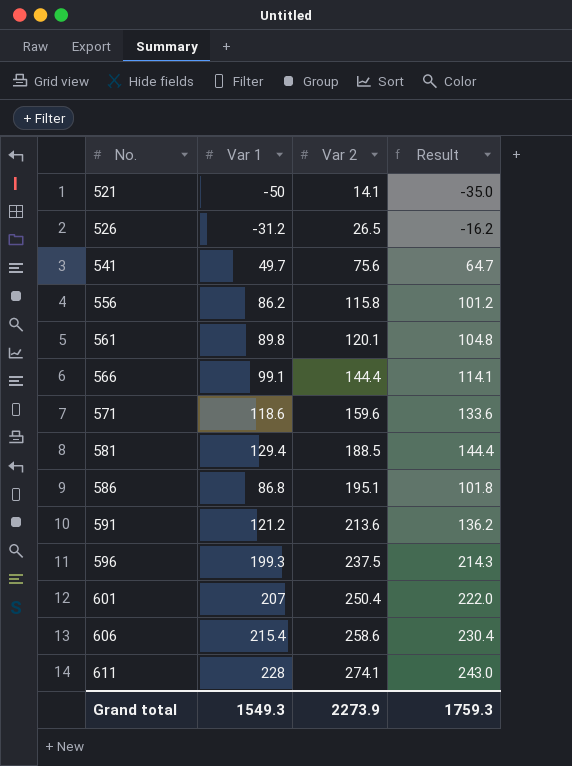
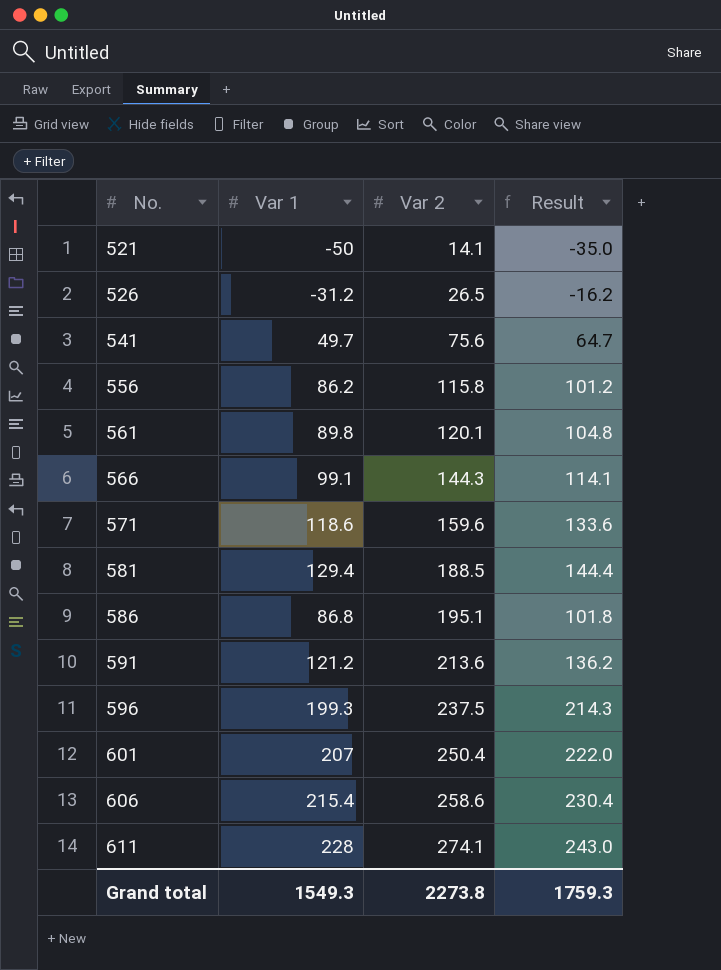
566 | Var 2: 144.4 -> 144.3
Grand total | Var 2: 2273.9 -> 2273.8

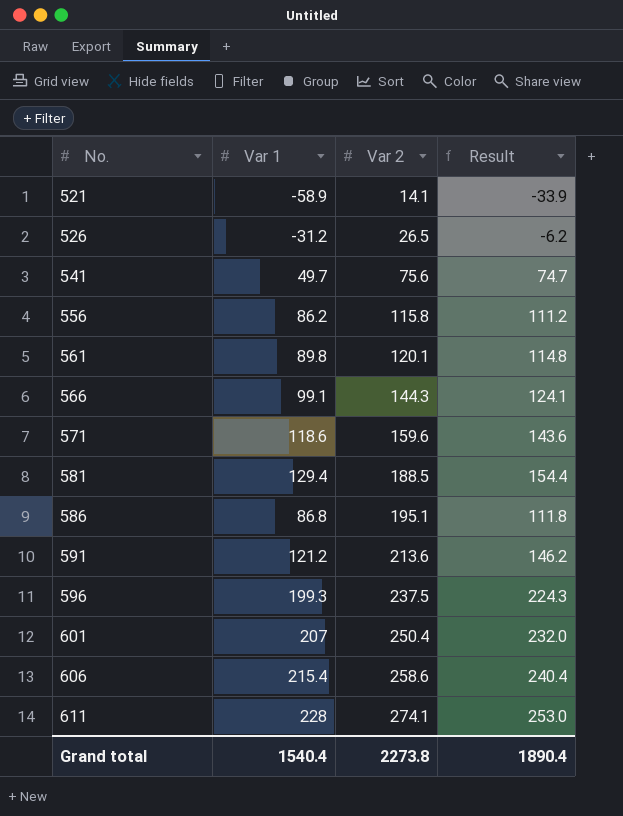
column Result | formula: [Var 1] + 15 -> [Var 1] + 25
521 | Var 1: -50 -> -58.9
Grand total | Var 1: 1549.3 -> 1540.4
Grand total | Result: 1759.3 -> 1890.4

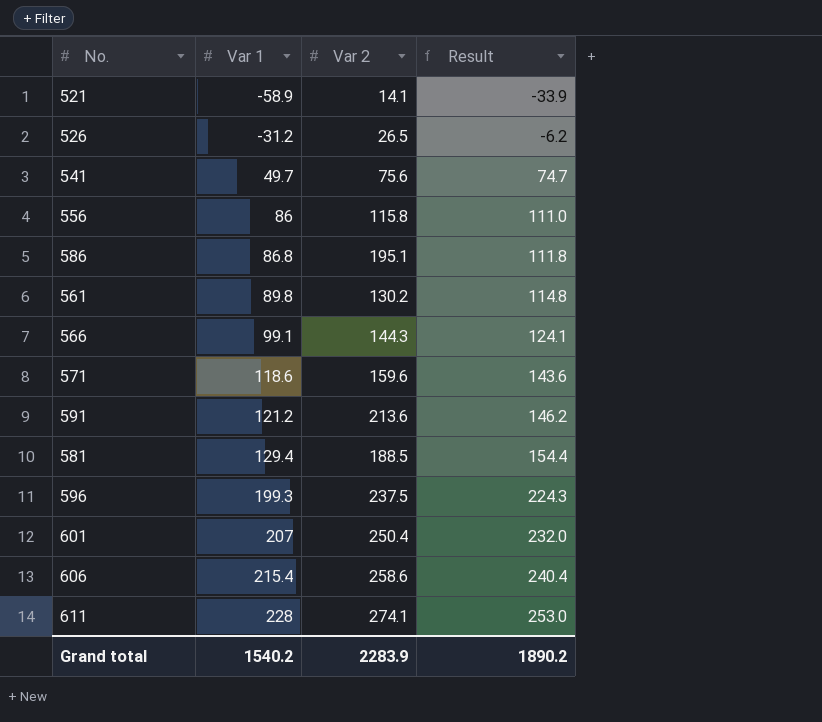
row order: No. ascending -> Var 1 ascending
556 | Var 1: 86.2 -> 86
556 | Result: 111.2 -> 111.0
561 | Var 2: 120.1 -> 130.2
Grand total | Var 1: 1540.4 -> 1540.2
Grand total | Var 2: 2273.8 -> 2283.9
Grand total | Result: 1890.4 -> 1890.2

